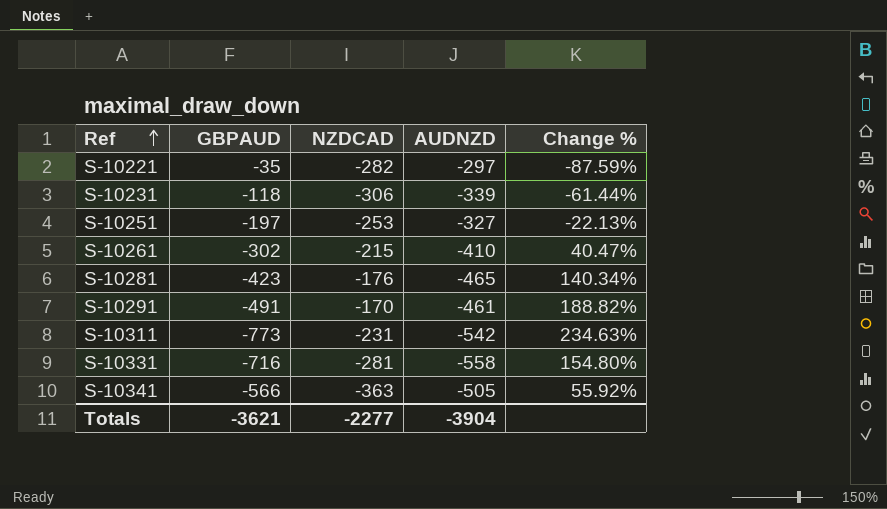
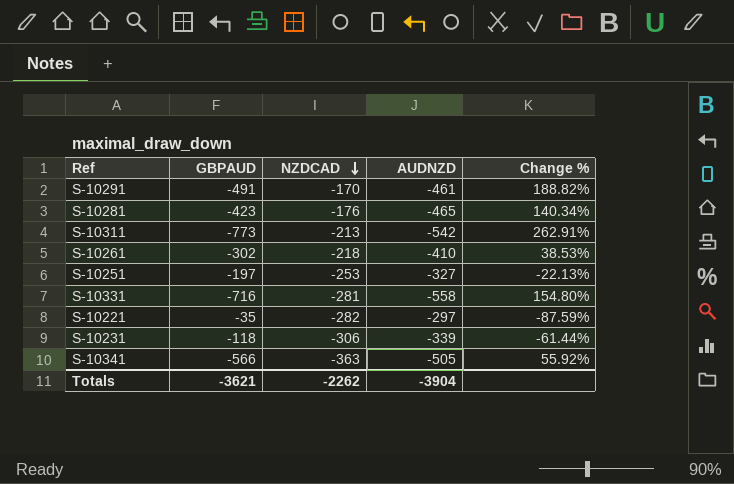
row order: Ref ascending -> NZDCAD descending
S-10311 | NZDCAD: -231 -> -213
S-10311 | Change %: 234.63% -> 262.91%
S-10261 | NZDCAD: -215 -> -218
S-10261 | Change %: 40.47% -> 38.53%
Totals | NZDCAD: -2277 -> -2262

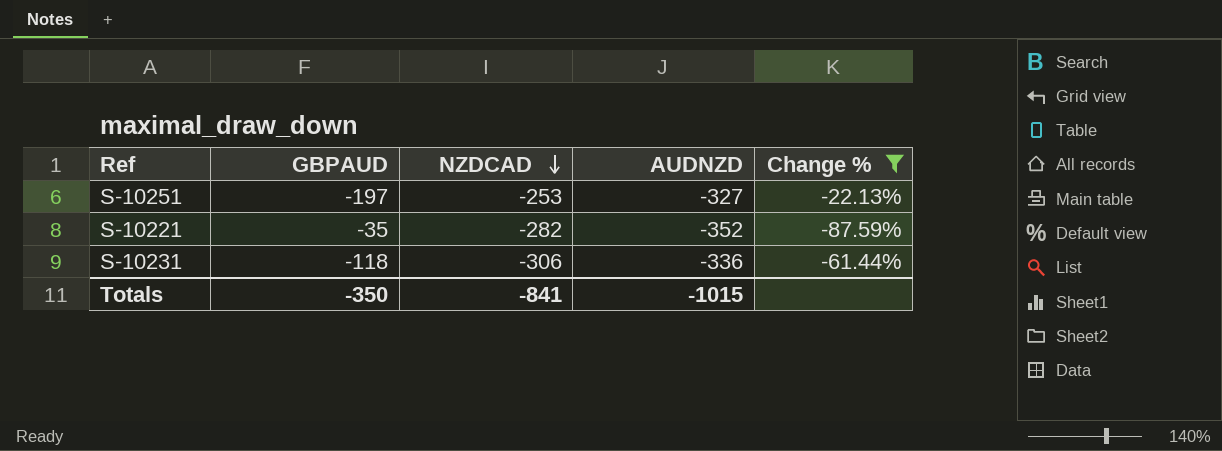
filter: none -> Change % <= -22.13%
S-10221 | AUDNZD: -297 -> -352
S-10231 | AUDNZD: -339 -> -336
Totals | GBPAUD: -3621 -> -350
Totals | NZDCAD: -2262 -> -841
Totals | AUDNZD: -3904 -> -1015

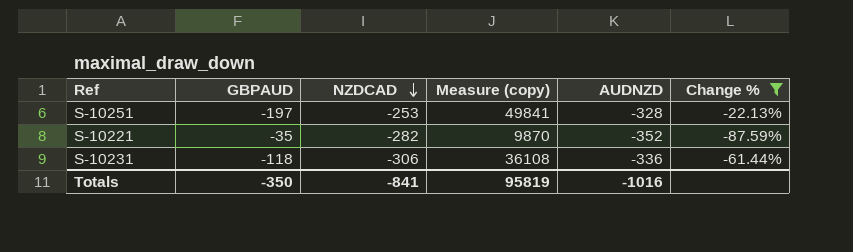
column Measure (copy) | formula: none -> [GBPAUD] * [NZDCAD]
S-10251 | AUDNZD: -327 -> -328
Totals | AUDNZD: -1015 -> -1016

